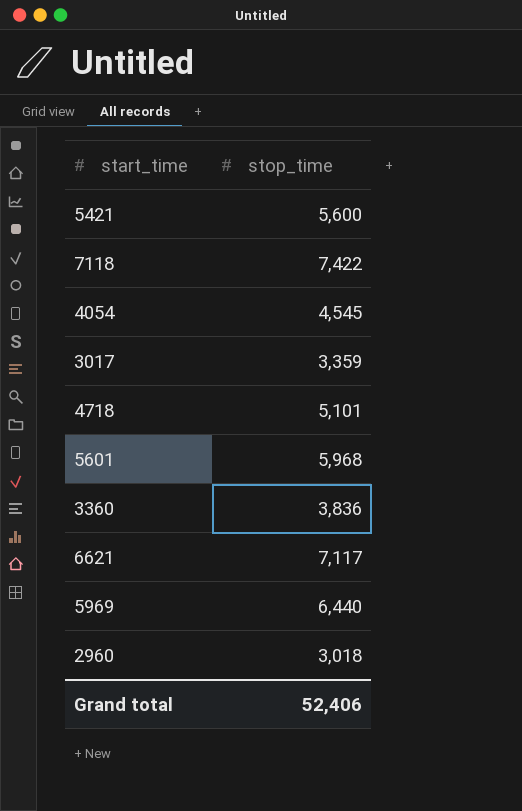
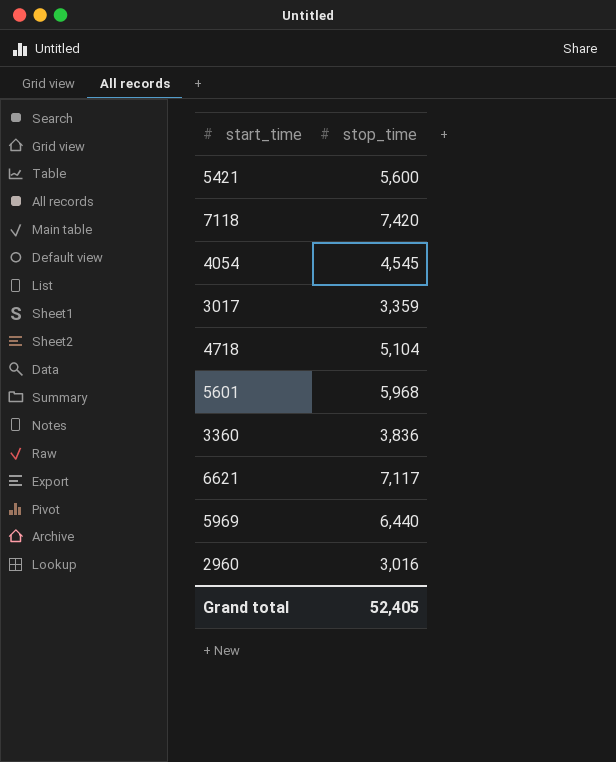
7118 | stop_time: 7,422 -> 7,420
4718 | stop_time: 5,101 -> 5,104
2960 | stop_time: 3,018 -> 3,016
Grand total | stop_time: 52,406 -> 52,405

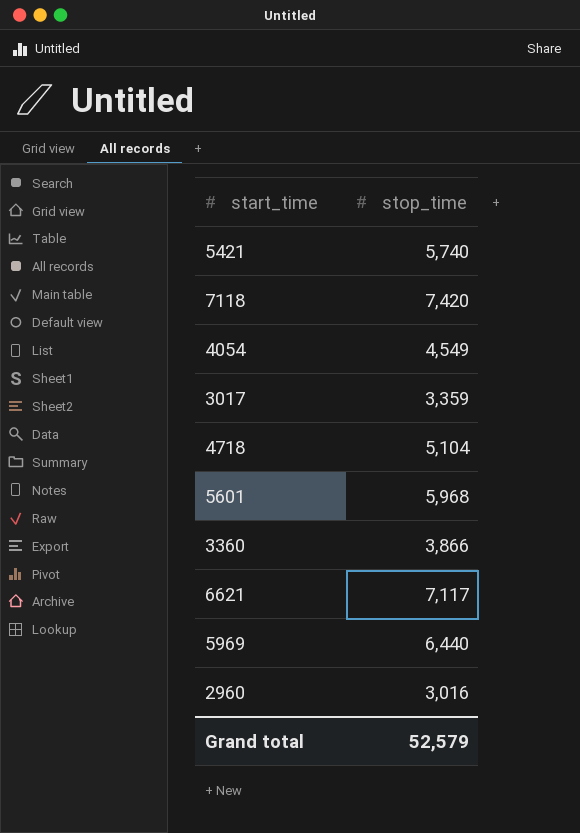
5421 | stop_time: 5,600 -> 5,740
4054 | stop_time: 4,545 -> 4,549
3360 | stop_time: 3,836 -> 3,866
Grand total | stop_time: 52,405 -> 52,579

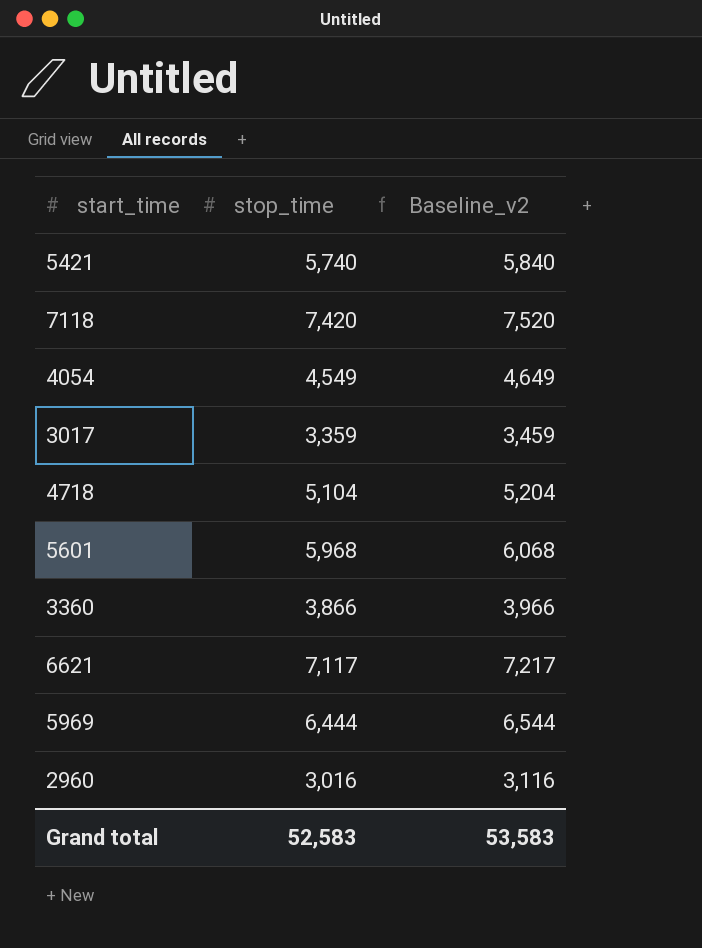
column Baseline_v2 | formula: none -> [stop_time] + 100
5969 | stop_time: 6,440 -> 6,444
Grand total | stop_time: 52,579 -> 52,583

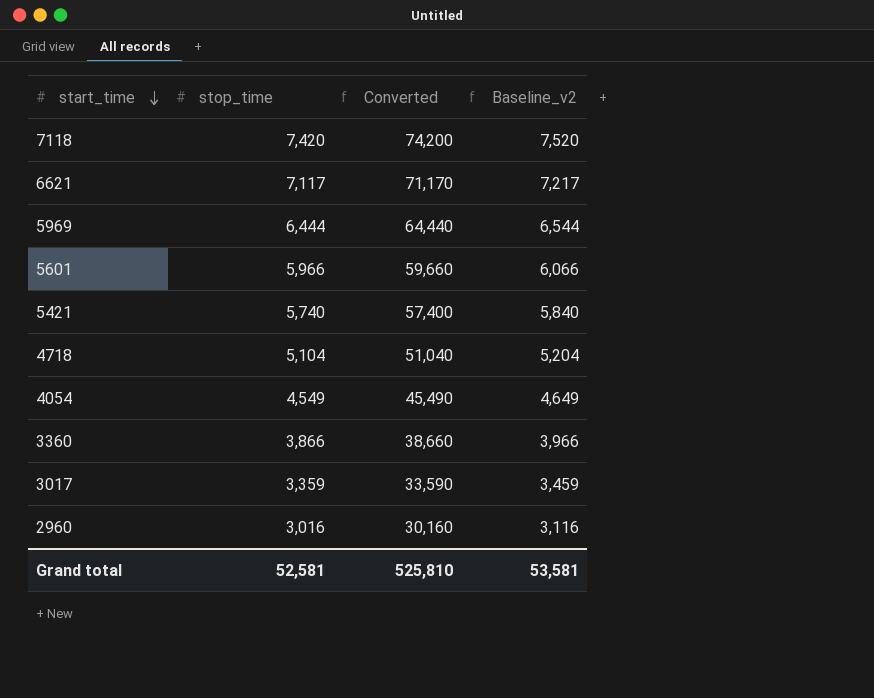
row order: none -> start_time descending
column Converted | formula: none -> [stop_time] * 10
5601 | stop_time: 5,968 -> 5,966
5601 | Baseline_v2: 6,068 -> 6,066
Grand total | stop_time: 52,583 -> 52,581
Grand total | Baseline_v2: 53,583 -> 53,581

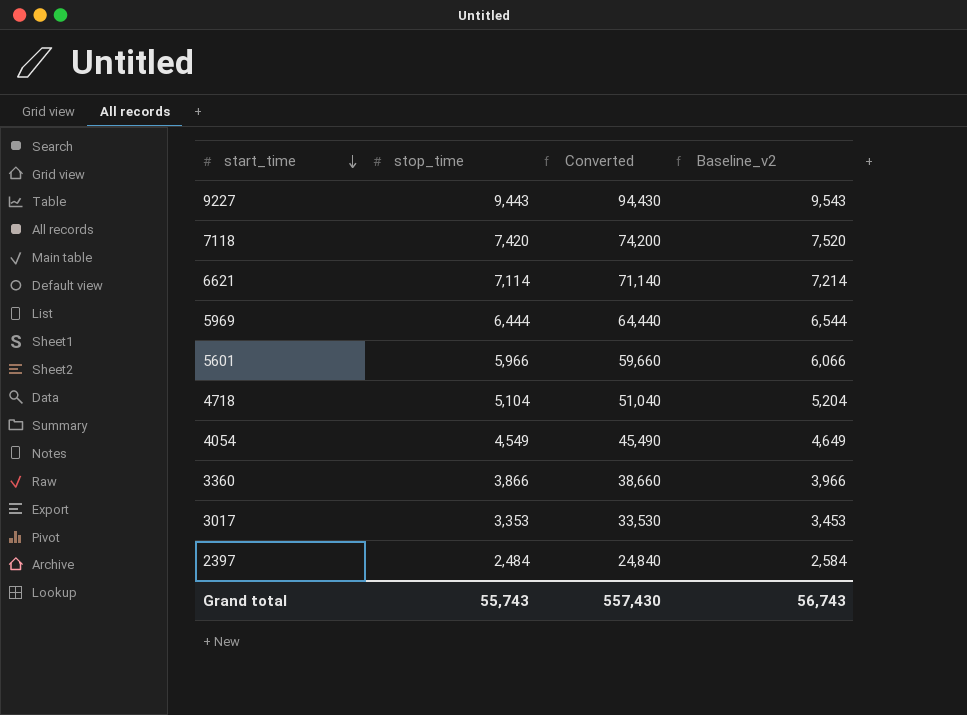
row 5421: 5,740 | 57,400 | 5,840 -> none
row 2960: 3,016 | 30,160 | 3,116 -> none
row 9227: none -> 9,443 | 94,430 | 9,543
6621 | stop_time: 7,117 -> 7,114
6621 | Converted: 71,170 -> 71,140
6621 | Baseline_v2: 7,217 -> 7,214
3017 | stop_time: 3,359 -> 3,353
3017 | Converted: 33,590 -> 33,530
3017 | Baseline_v2: 3,459 -> 3,453
row 2397: none -> 2,484 | 24,840 | 2,584
Grand total | stop_time: 52,581 -> 55,743
Grand total | Converted: 525,810 -> 557,430
Grand total | Baseline_v2: 53,581 -> 56,743

